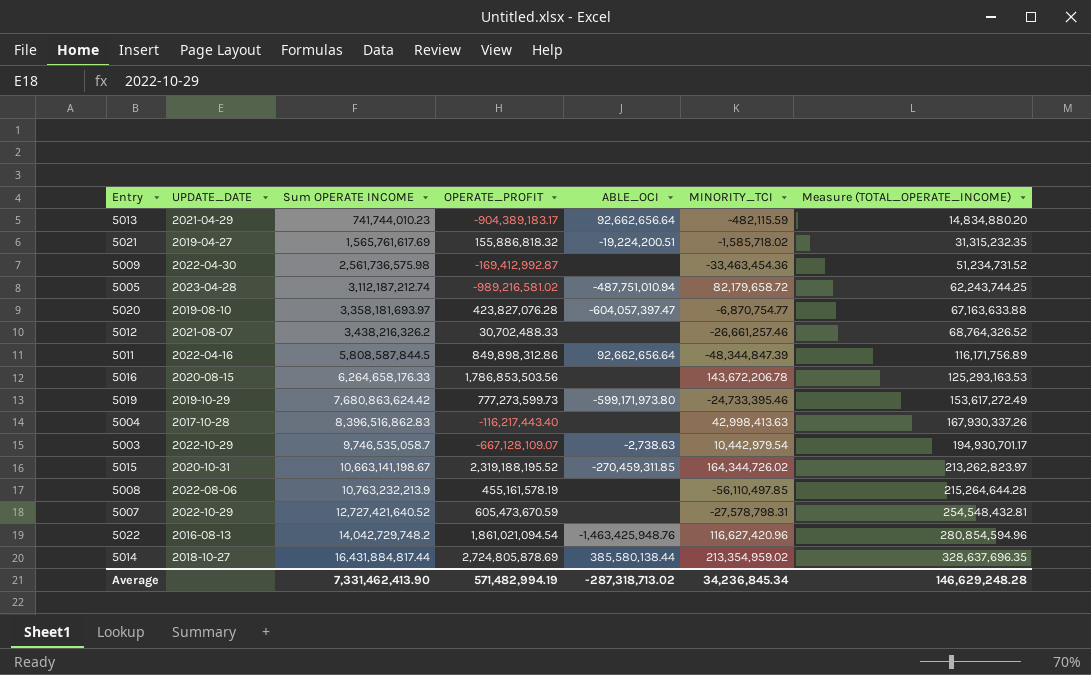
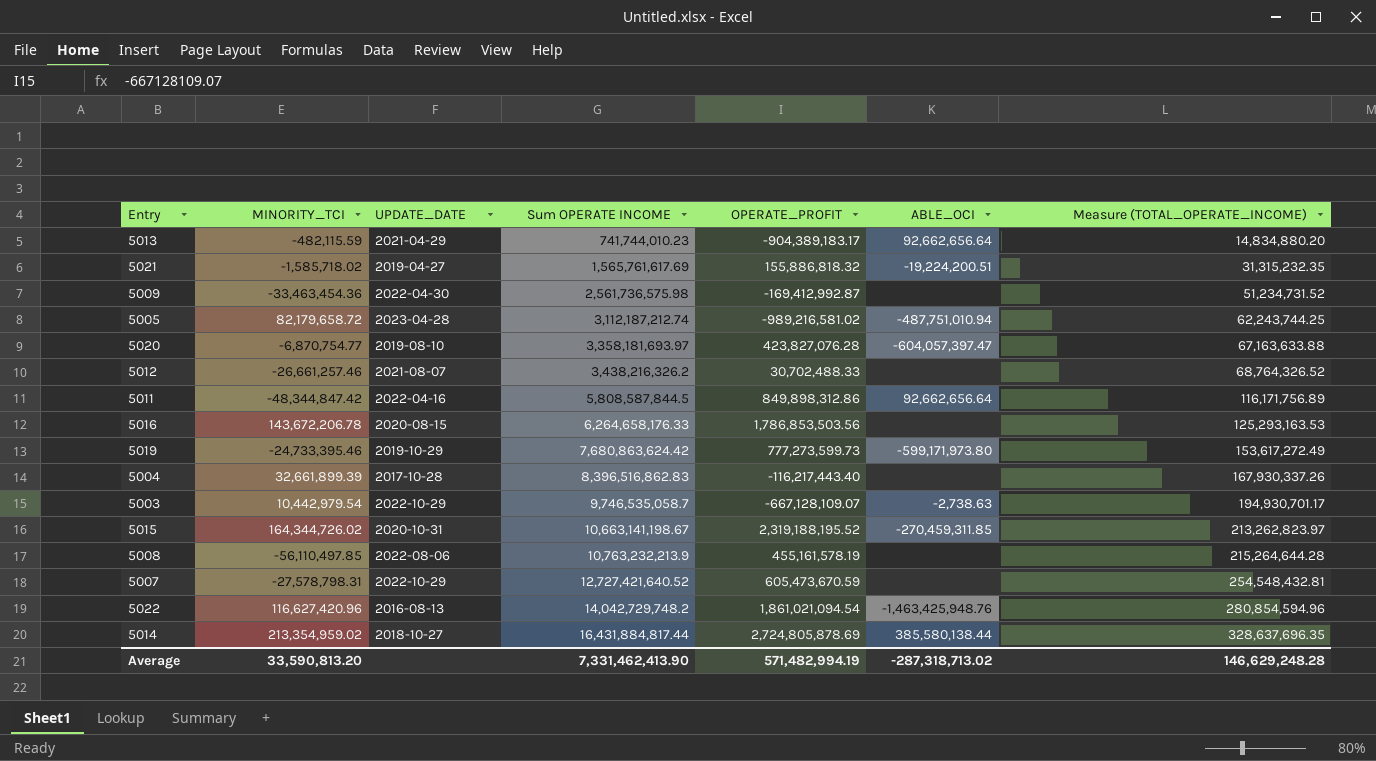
column MINORITY_TCI | position: 6 -> 2
5011 | MINORITY_TCI: -48,344,847.39 -> -48,344,847.42
5004 | MINORITY_TCI: 42,998,413.63 -> 32,661,899.39
Average | MINORITY_TCI: 34,236,845.34 -> 33,590,813.20

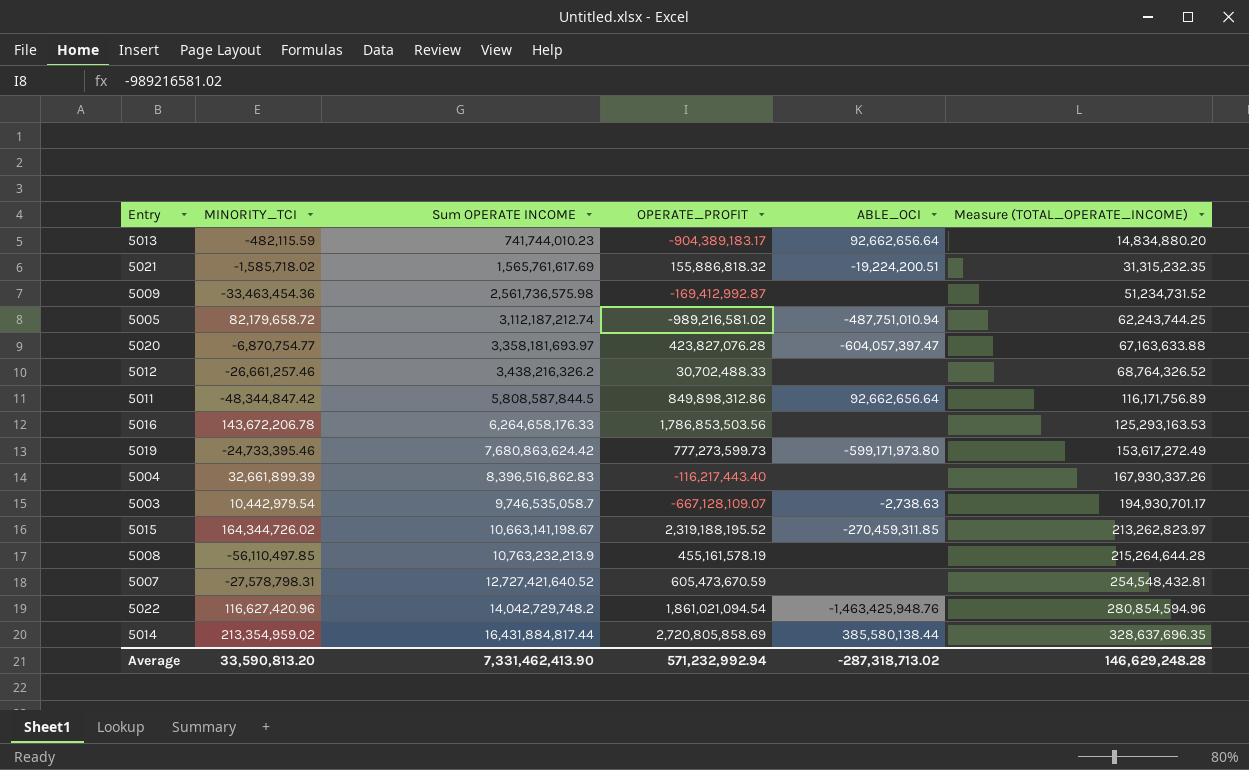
column UPDATE_DATE | position: 3 -> none
5014 | OPERATE_PROFIT: 2,724,805,878.69 -> 2,720,805,858.69
Average | OPERATE_PROFIT: 571,482,994.19 -> 571,232,992.94

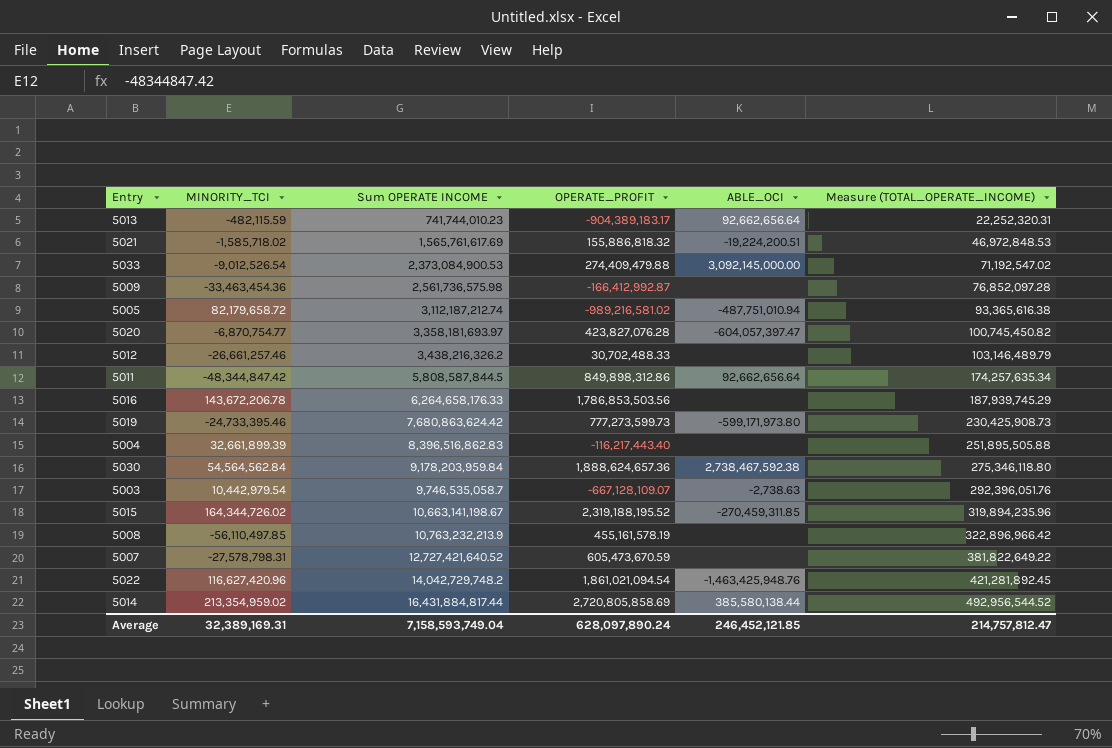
column Measure (TOTAL_OPERATE_INCOME) | formula: [Sum OPERATE INCOME] * 0.02 -> [Sum OPERATE INCOME] * 0.03
row 5033: none -> -9,012,526.54 | 2,373,084,900.53 | 274,409,479.88 | 3,092,145,000.00 | 71,192,547.02
5009 | OPERATE_PROFIT: -169,412,992.87 -> -166,412,992.87
row 5030: none -> 54,564,562.84 | 9,178,203,959.84 | 1,888,624,657.36 | 2,738,467,592.38 | 275,346,118.80
Average | MINORITY_TCI: 33,590,813.20 -> 32,389,169.31
Average | Sum OPERATE INCOME: 7,331,462,413.90 -> 7,158,593,749.04
Average | OPERATE_PROFIT: 571,232,992.94 -> 628,097,890.24
Average | ABLE_OCI: -287,318,713.02 -> 246,452,121.85
Average | Measure (TOTAL_OPERATE_INCOME): 146,629,248.28 -> 214,757,812.47

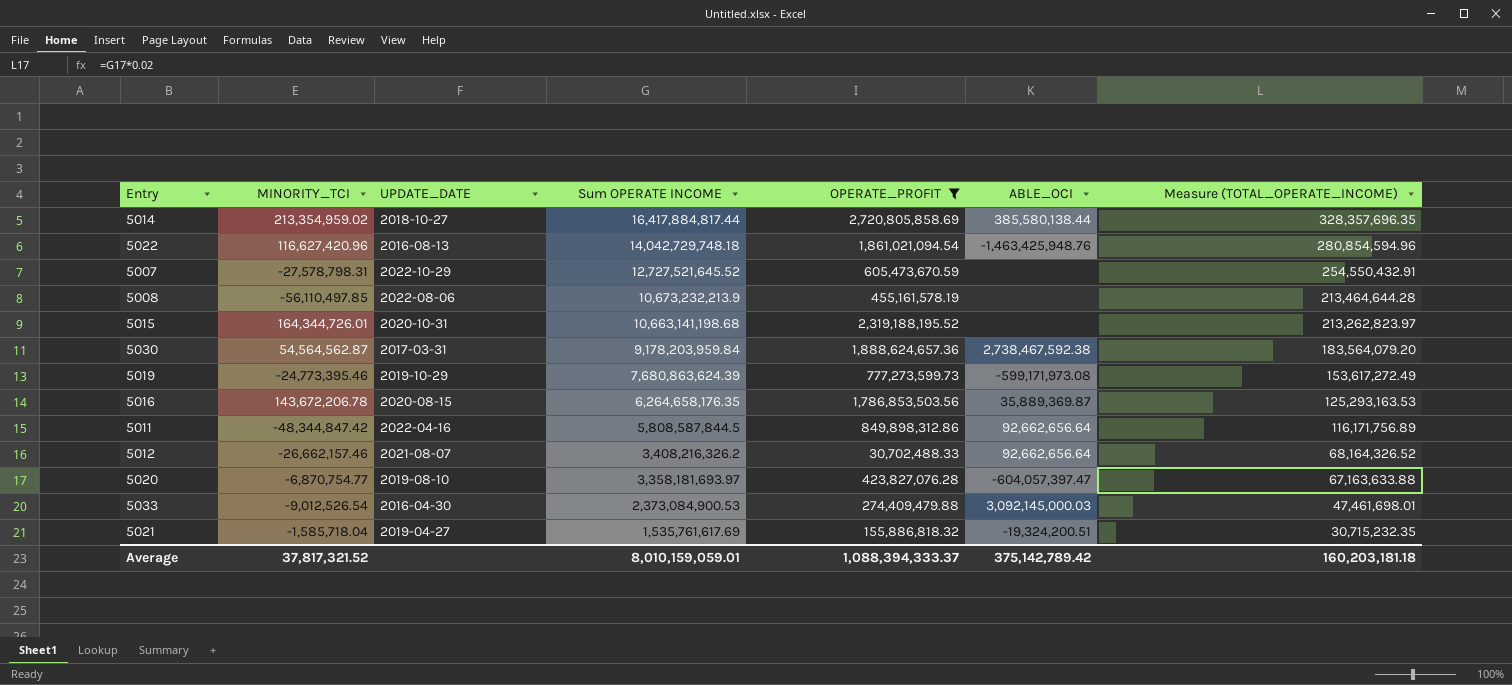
filter: none -> OPERATE_PROFIT >= 30,702,488.33
row order: Sum OPERATE INCOME ascending -> Sum OPERATE INCOME descending
column UPDATE_DATE | position: none -> 3
column Measure (TOTAL_OPERATE_INCOME) | formula: [Sum OPERATE INCOME] * 0.03 -> [Sum OPERATE INCOME] * 0.02
5014 | Sum OPERATE INCOME: 16,431,884,817.44 -> 16,417,884,817.44
5022 | Sum OPERATE INCOME: 14,042,729,748.2 -> 14,042,729,748.18
5007 | Sum OPERATE INCOME: 12,727,421,640.52 -> 12,727,521,645.52
5008 | Sum OPERATE INCOME: 10,763,232,213.9 -> 10,673,232,213.9
5015 | MINORITY_TCI: 164,344,726.02 -> 164,344,726.01
5015 | Sum OPERATE INCOME: 10,663,141,198.67 -> 10,663,141,198.68
5015 | ABLE_OCI: -270,459,311.85 -> none
5030 | MINORITY_TCI: 54,564,562.84 -> 54,564,562.87
5019 | MINORITY_TCI: -24,733,395.46 -> -24,773,395.46
5019 | Sum OPERATE INCOME: 7,680,863,624.42 -> 7,680,863,624.39
5019 | ABLE_OCI: -599,171,973.80 -> -599,171,973.08
5016 | Sum OPERATE INCOME: 6,264,658,176.33 -> 6,264,658,176.35
5016 | ABLE_OCI: none -> 35,889,369.87
5012 | MINORITY_TCI: -26,661,257.46 -> -26,662,157.46
5012 | Sum OPERATE INCOME: 3,438,216,326.2 -> 3,408,216,326.2
5012 | ABLE_OCI: none -> 92,662,656.64
5033 | ABLE_OCI: 3,092,145,000.00 -> 3,092,145,000.03
5021 | MINORITY_TCI: -1,585,718.02 -> -1,585,718.04
5021 | Sum OPERATE INCOME: 1,565,761,617.69 -> 1,535,761,617.69
5021 | ABLE_OCI: -19,224,200.51 -> -19,324,200.51
Average | MINORITY_TCI: 32,389,169.31 -> 37,817,321.52
Average | Sum OPERATE INCOME: 7,158,593,749.04 -> 8,010,159,059.01
Average | OPERATE_PROFIT: 628,097,890.24 -> 1,088,394,333.37
Average | ABLE_OCI: 246,452,121.85 -> 375,142,789.42
Average | Measure (TOTAL_OPERATE_INCOME): 214,757,812.47 -> 160,203,181.18

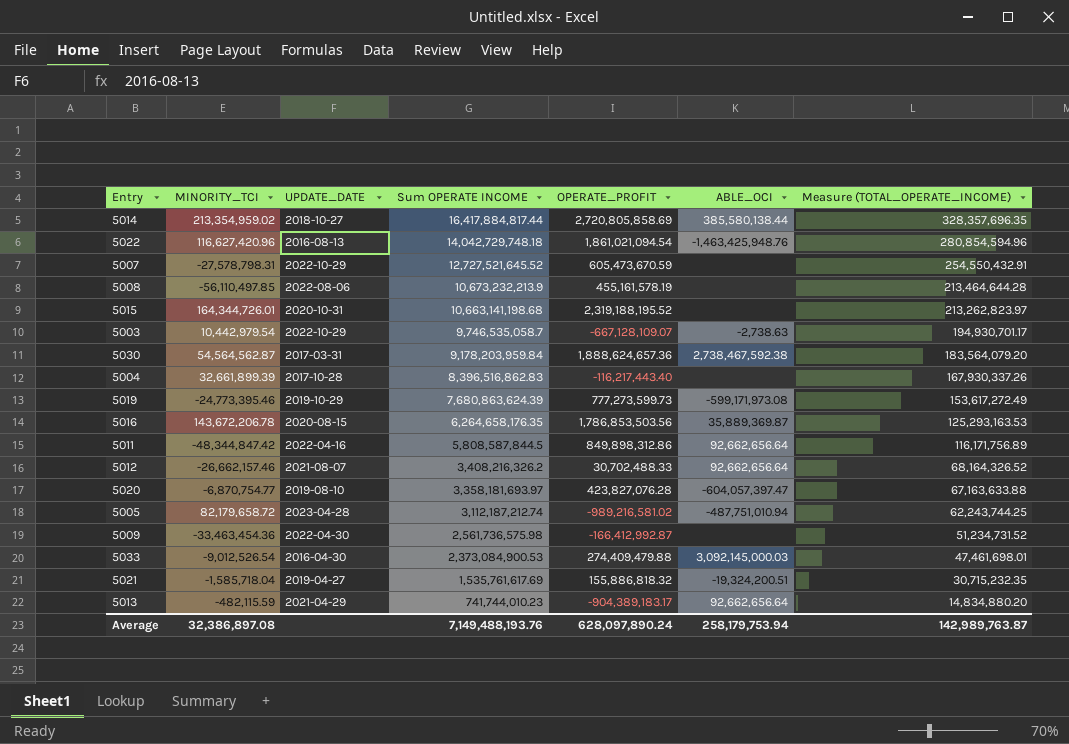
filter: OPERATE_PROFIT >= 30,702,488.33 -> none
Average | MINORITY_TCI: 37,817,321.52 -> 32,386,897.08
Average | Sum OPERATE INCOME: 8,010,159,059.01 -> 7,149,488,193.76
Average | OPERATE_PROFIT: 1,088,394,333.37 -> 628,097,890.24
Average | ABLE_OCI: 375,142,789.42 -> 258,179,753.94
Average | Measure (TOTAL_OPERATE_INCOME): 160,203,181.18 -> 142,989,763.87

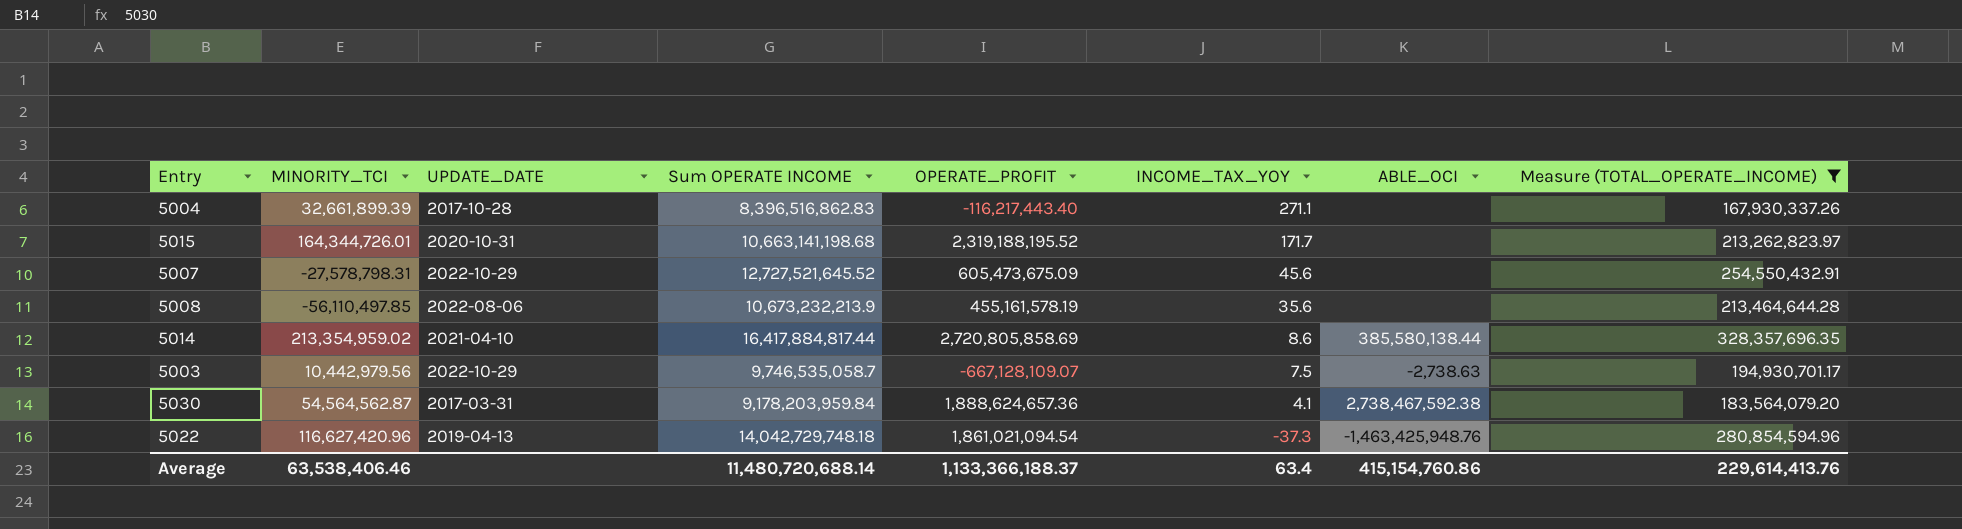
filter: none -> Measure (TOTAL_OPERATE_INCOME) >= 167,930,337.26
row order: Sum OPERATE INCOME descending -> INCOME_TAX_YOY descending
column INCOME_TAX_YOY | position: none -> 6
5007 | OPERATE_PROFIT: 605,473,670.59 -> 605,473,675.09
5014 | UPDATE_DATE: 2018-10-27 -> 2021-04-10
5003 | MINORITY_TCI: 10,442,979.54 -> 10,442,979.56
5022 | UPDATE_DATE: 2016-08-13 -> 2019-04-13
Average | MINORITY_TCI: 32,386,897.08 -> 63,538,406.46
Average | Sum OPERATE INCOME: 7,149,488,193.76 -> 11,480,720,688.14
Average | OPERATE_PROFIT: 628,097,890.24 -> 1,133,366,188.37
Average | ABLE_OCI: 258,179,753.94 -> 415,154,760.86
Average | Measure (TOTAL_OPERATE_INCOME): 142,989,763.87 -> 229,614,413.76

